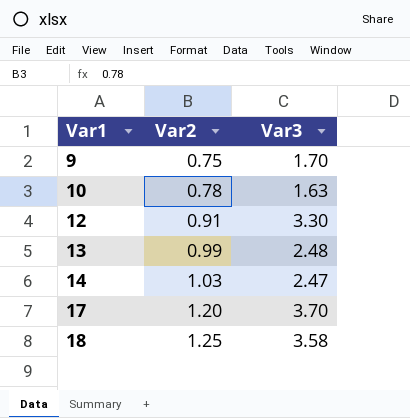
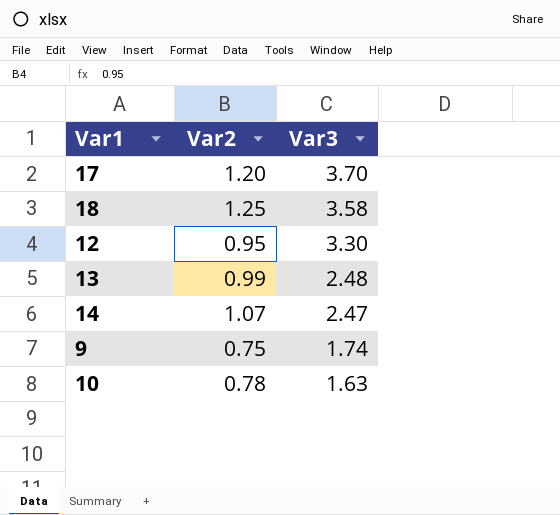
row order: Var1 ascending -> Var3 descending
12 | Var2: 0.91 -> 0.95
14 | Var2: 1.03 -> 1.07
9 | Var3: 1.70 -> 1.74

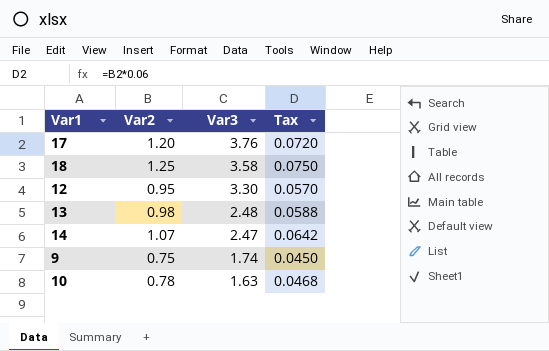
column Tax | formula: none -> [Var2] * 0.06
17 | Var3: 3.70 -> 3.76
13 | Var2: 0.99 -> 0.98

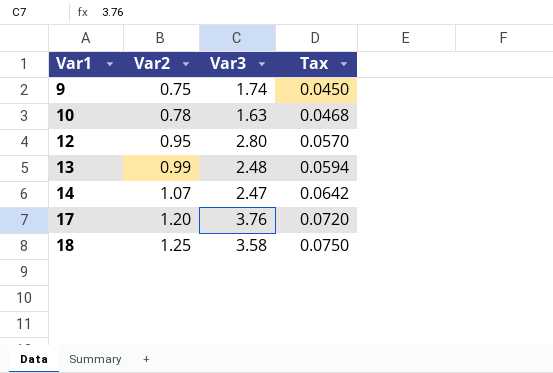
row order: Var3 descending -> Var1 ascending
12 | Var3: 3.30 -> 2.80
13 | Var2: 0.98 -> 0.99
13 | Tax: 0.0588 -> 0.0594

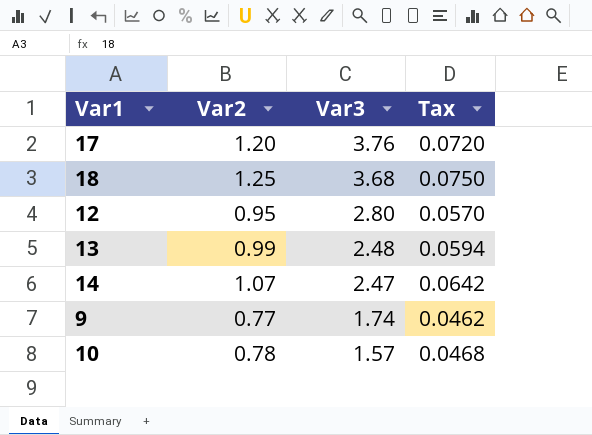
row order: Var1 ascending -> Var3 descending
18 | Var3: 3.58 -> 3.68
9 | Var2: 0.75 -> 0.77
9 | Tax: 0.0450 -> 0.0462
10 | Var3: 1.63 -> 1.57

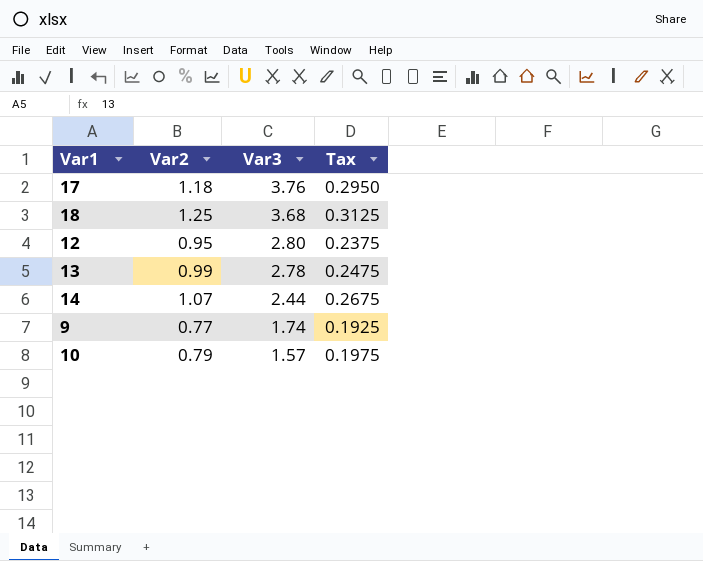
column Tax | formula: [Var2] * 0.06 -> [Var2] * 0.25
17 | Var2: 1.20 -> 1.18
13 | Var3: 2.48 -> 2.78
14 | Var3: 2.47 -> 2.44
10 | Var2: 0.78 -> 0.79

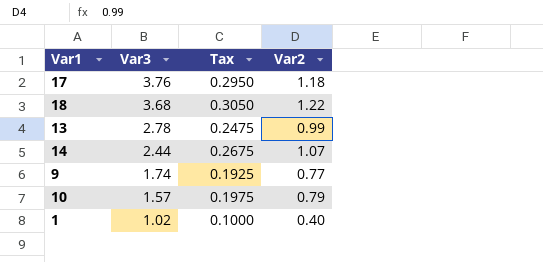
column Var2 | position: 2 -> 4
row 12: 0.95 | 2.80 | 0.2375 -> none
18 | Tax: 0.3125 -> 0.3050
18 | Var2: 1.25 -> 1.22
row 1: none -> 1.02 | 0.1000 | 0.40

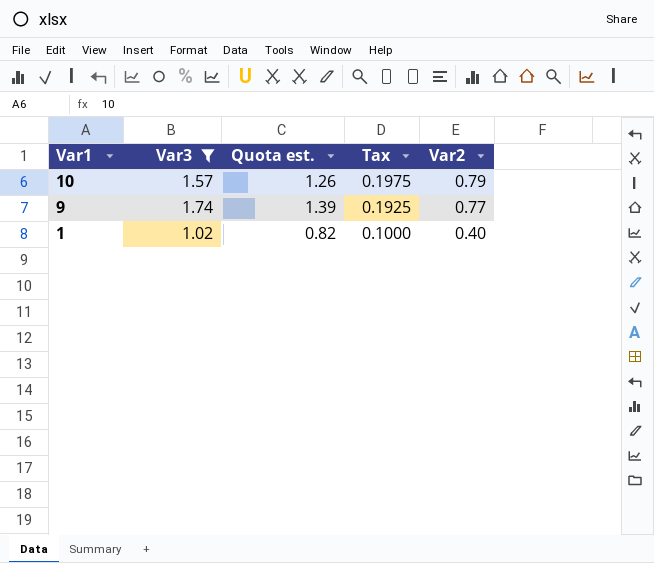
filter: none -> Var3 <= 1.74
row order: Var3 descending -> Var1 descending
column Quota est. | formula: none -> [Var3] * 0.8

